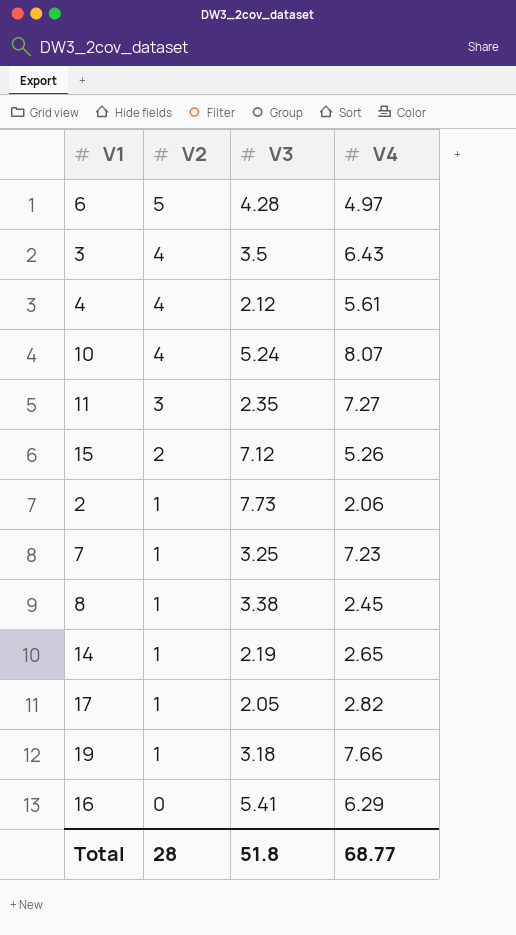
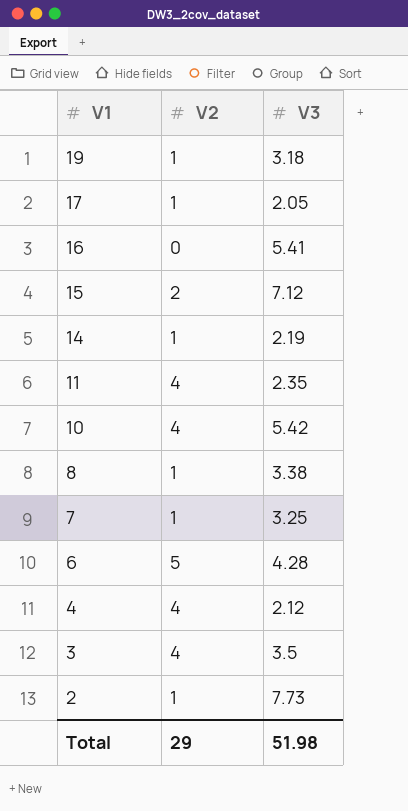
row order: V2 descending -> V1 descending
column V4 | position: 4 -> none
11 | V2: 3 -> 4
10 | V3: 5.24 -> 5.42
Total | V2: 28 -> 29
Total | V3: 51.8 -> 51.98

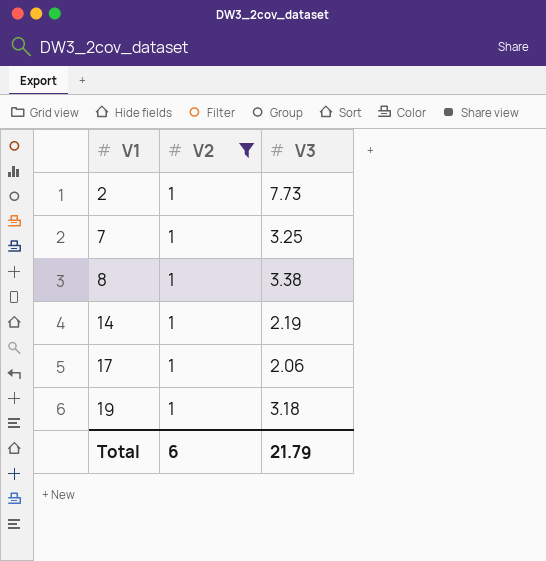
filter: none -> V2 = 1
row order: V1 descending -> V1 ascending
17 | V3: 2.05 -> 2.06
Total | V2: 29 -> 6
Total | V3: 51.98 -> 21.79

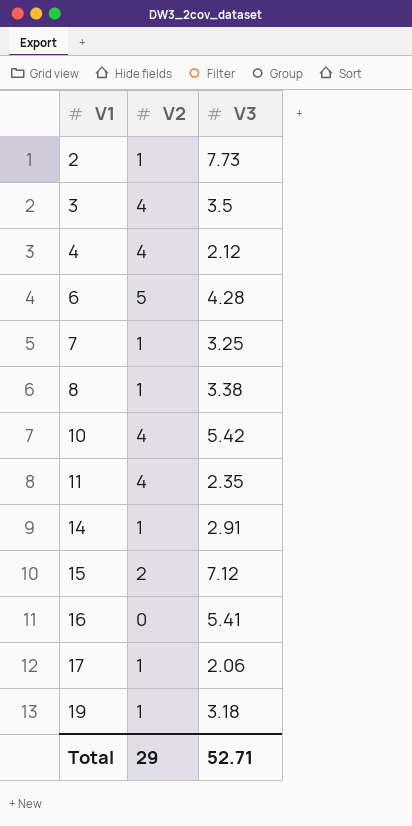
filter: V2 = 1 -> none
14 | V3: 2.19 -> 2.91
Total | V2: 6 -> 29
Total | V3: 21.79 -> 52.71

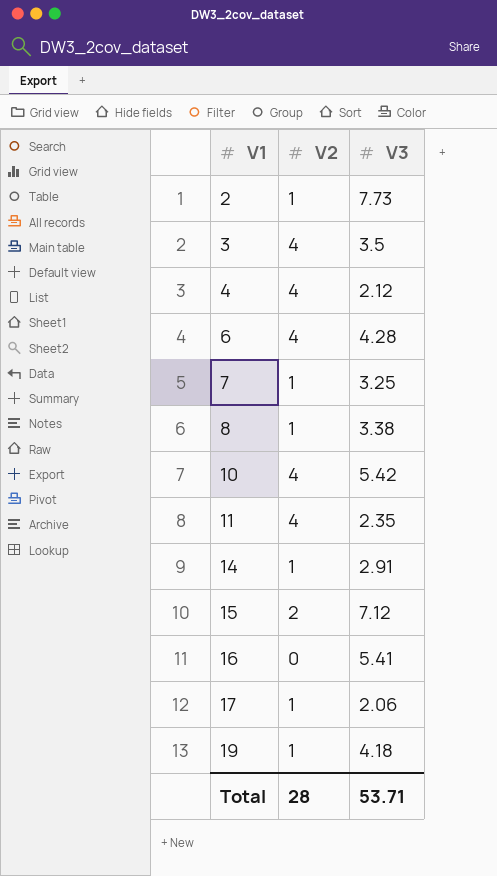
6 | V2: 5 -> 4
19 | V3: 3.18 -> 4.18
Total | V2: 29 -> 28
Total | V3: 52.71 -> 53.71

